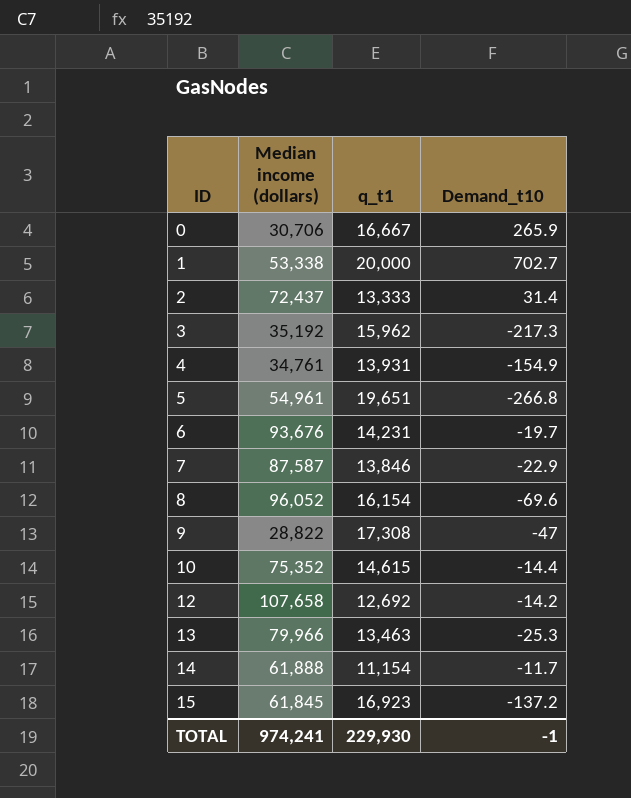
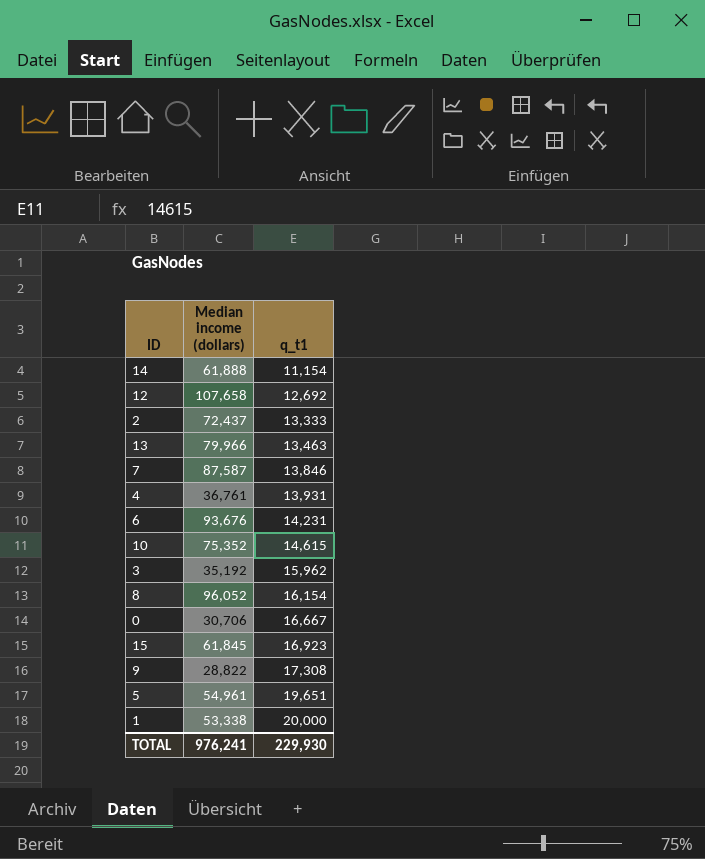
row order: ID ascending -> q_t1 ascending
column Demand_t10 | position: 4 -> none
4 | Median income (dollars): 34,761 -> 36,761
TOTAL | Median income (dollars): 974,241 -> 976,241

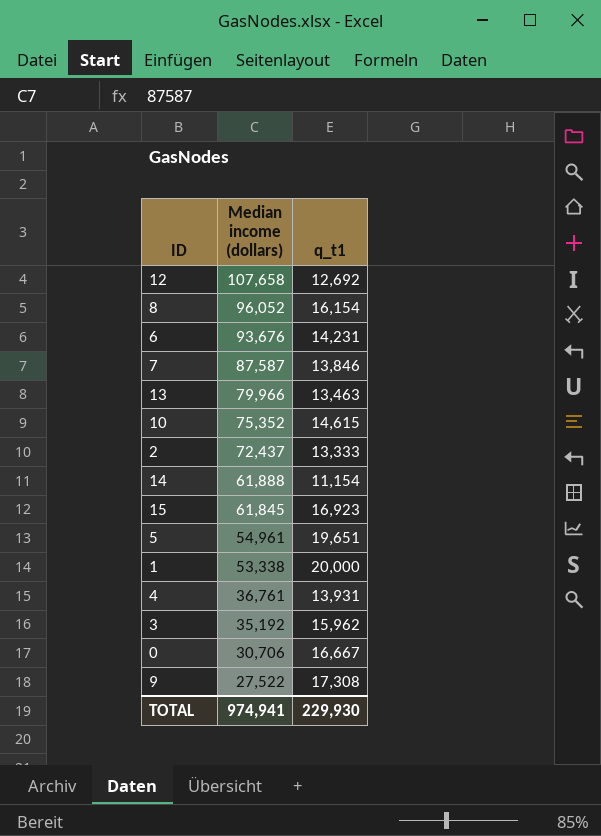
row order: q_t1 ascending -> Median income (dollars) descending
9 | Median income (dollars): 28,822 -> 27,522
TOTAL | Median income (dollars): 976,241 -> 974,941

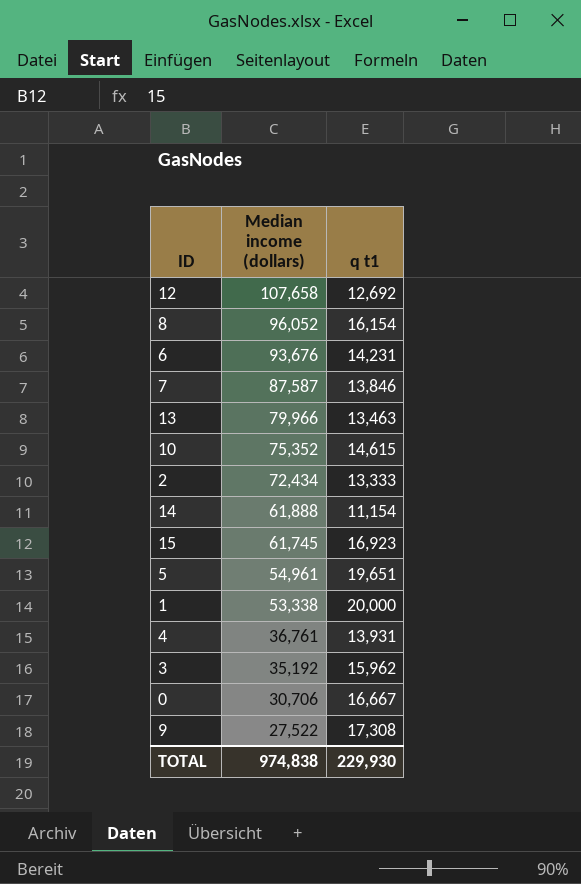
column name: q_t1 -> q t1
2 | Median income (dollars): 72,437 -> 72,434
15 | Median income (dollars): 61,845 -> 61,745
TOTAL | Median income (dollars): 974,941 -> 974,838

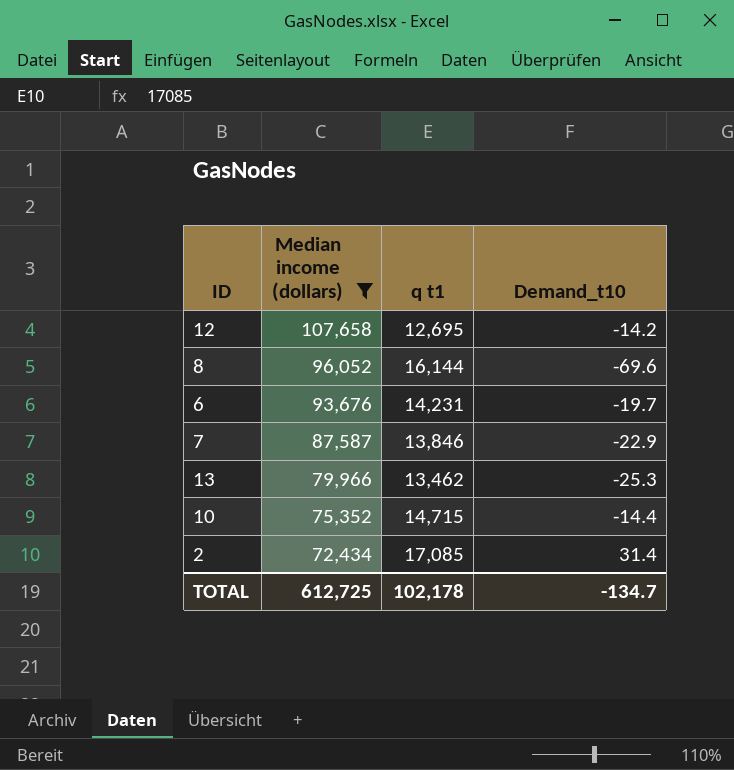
filter: none -> Median income (dollars) >= 72,434
column Demand_t10 | position: none -> 4
12 | q t1: 12,692 -> 12,695
8 | q t1: 16,154 -> 16,144
13 | q t1: 13,463 -> 13,462
10 | q t1: 14,615 -> 14,715
2 | q t1: 13,333 -> 17,085
TOTAL | Median income (dollars): 974,838 -> 612,725
TOTAL | q t1: 229,930 -> 102,178

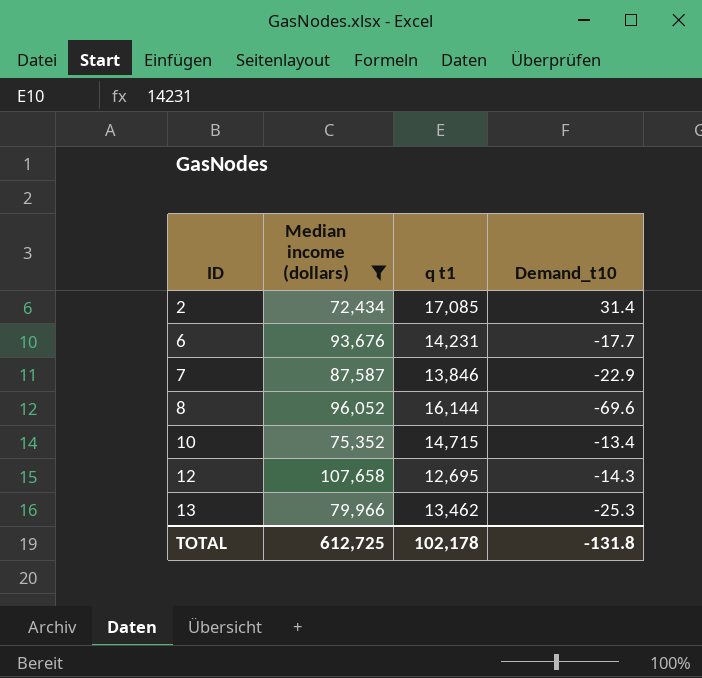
row order: Median income (dollars) descending -> ID ascending
6 | Demand_t10: -19.7 -> -17.7
10 | Demand_t10: -14.4 -> -13.4
12 | Demand_t10: -14.2 -> -14.3
TOTAL | Demand_t10: -134.7 -> -131.8

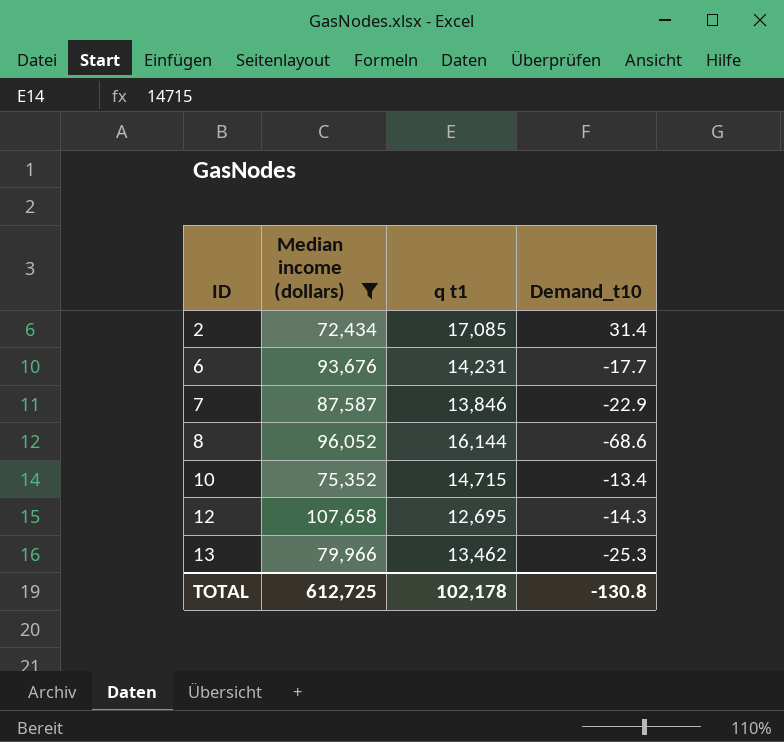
8 | Demand_t10: -69.6 -> -68.6
TOTAL | Demand_t10: -131.8 -> -130.8

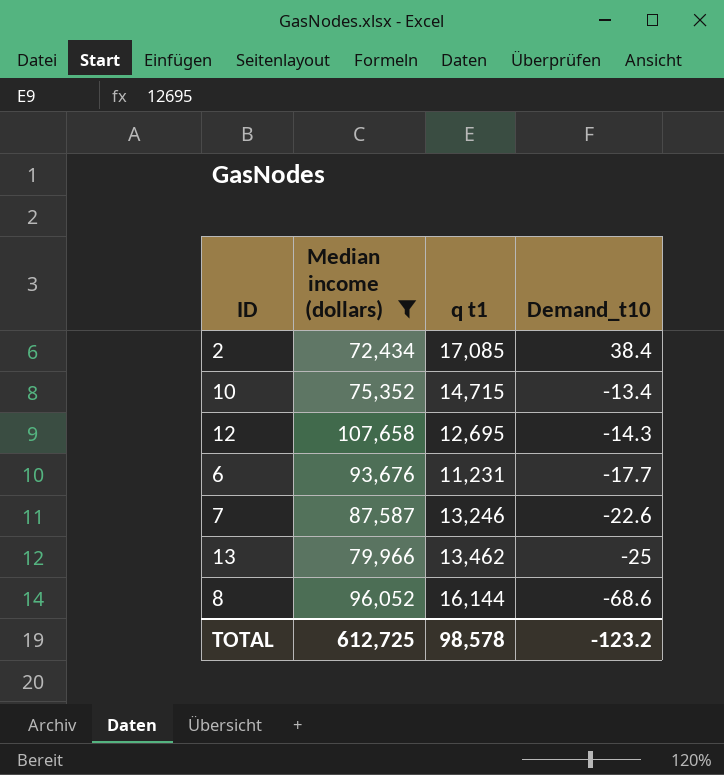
row order: ID ascending -> Demand_t10 descending
2 | Demand_t10: 31.4 -> 38.4
6 | q t1: 14,231 -> 11,231
7 | q t1: 13,846 -> 13,246
7 | Demand_t10: -22.9 -> -22.6
13 | Demand_t10: -25.3 -> -25
TOTAL | q t1: 102,178 -> 98,578
TOTAL | Demand_t10: -130.8 -> -123.2

